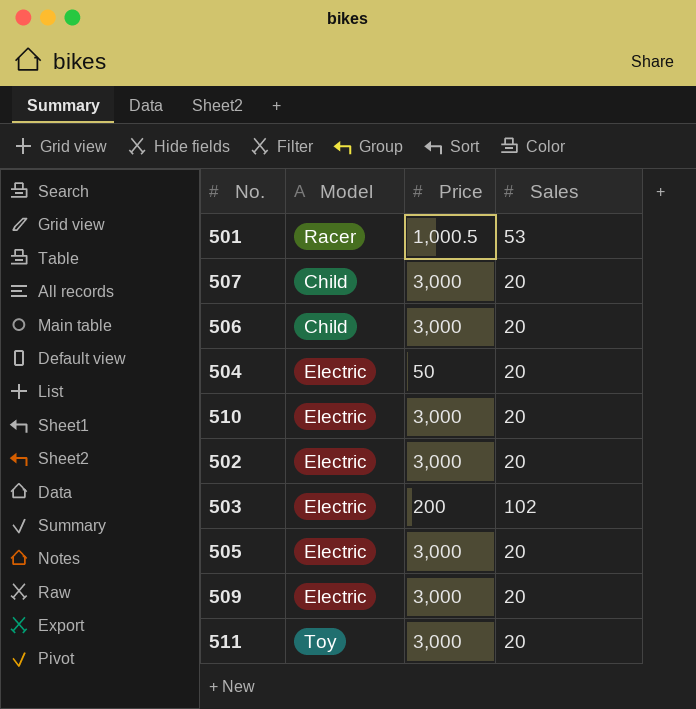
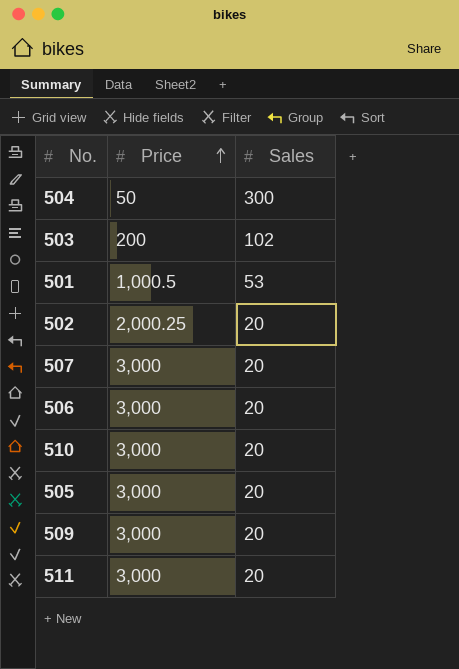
row order: none -> Price ascending
column Model | position: 2 -> none
504 | Sales: 20 -> 300
502 | Price: 3,000 -> 2,000.25

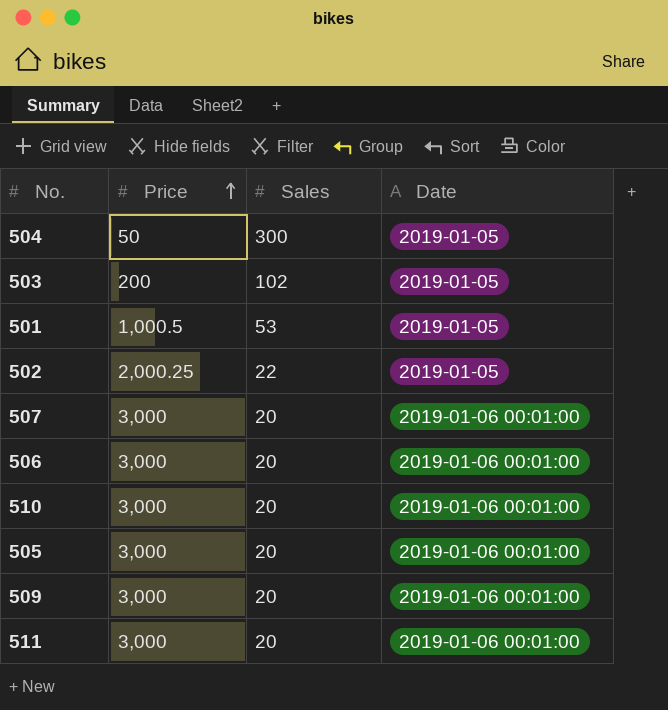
column Date | position: none -> 4
502 | Sales: 20 -> 22

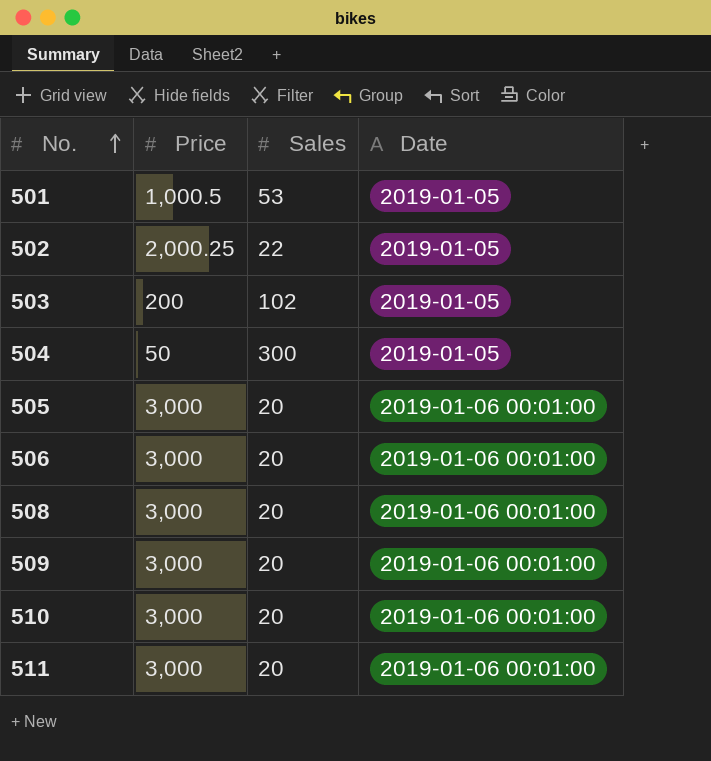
row order: Price ascending -> No. ascending
row 507: 3,000 | 20 | 2019-01-06 00:01:00 -> none
row 508: none -> 3,000 | 20 | 2019-01-06 00:01:00

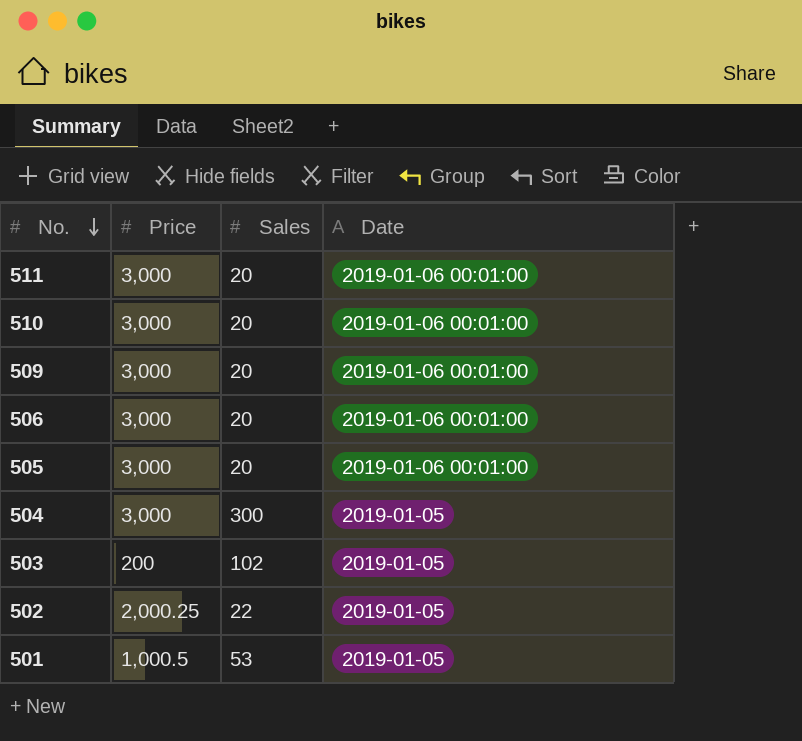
row order: No. ascending -> No. descending
row 508: 3,000 | 20 | 2019-01-06 00:01:00 -> none
504 | Price: 50 -> 3,000

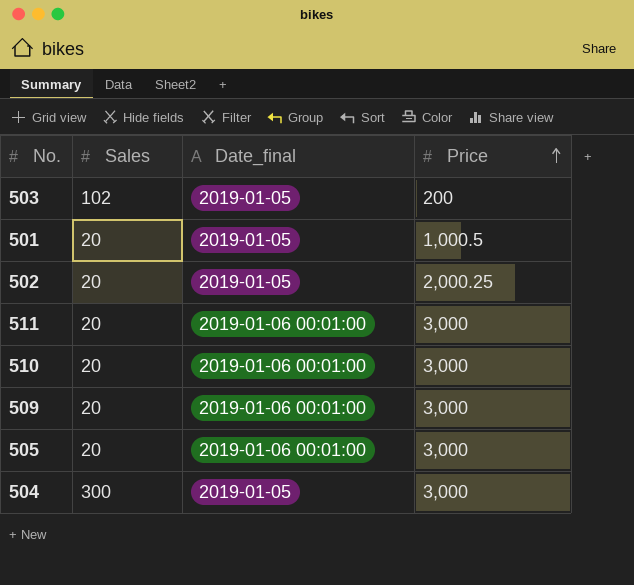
row order: No. descending -> Price ascending
column name: Date -> Date_final
column Price | position: 2 -> 4
row 506: 3,000 | 20 | 2019-01-06 00:01:00 -> none
501 | Sales: 53 -> 20
502 | Sales: 22 -> 20

